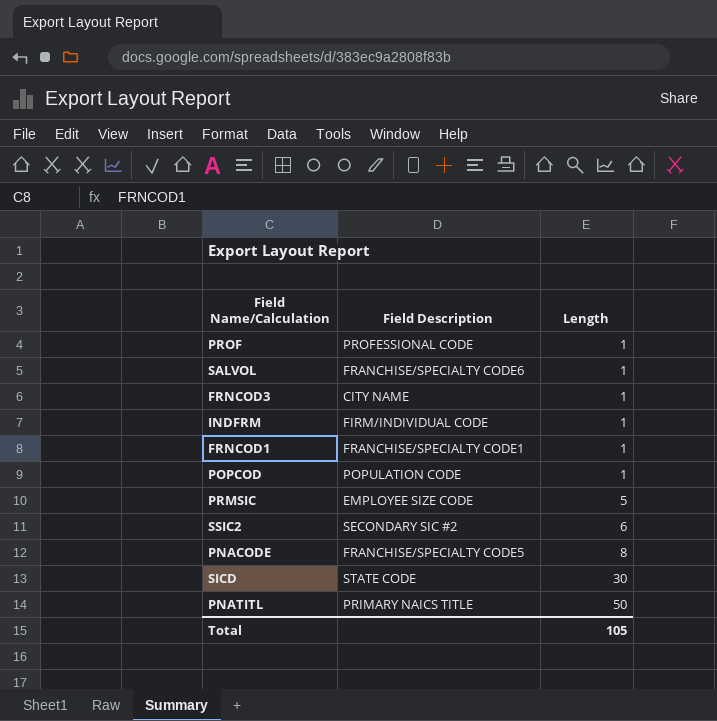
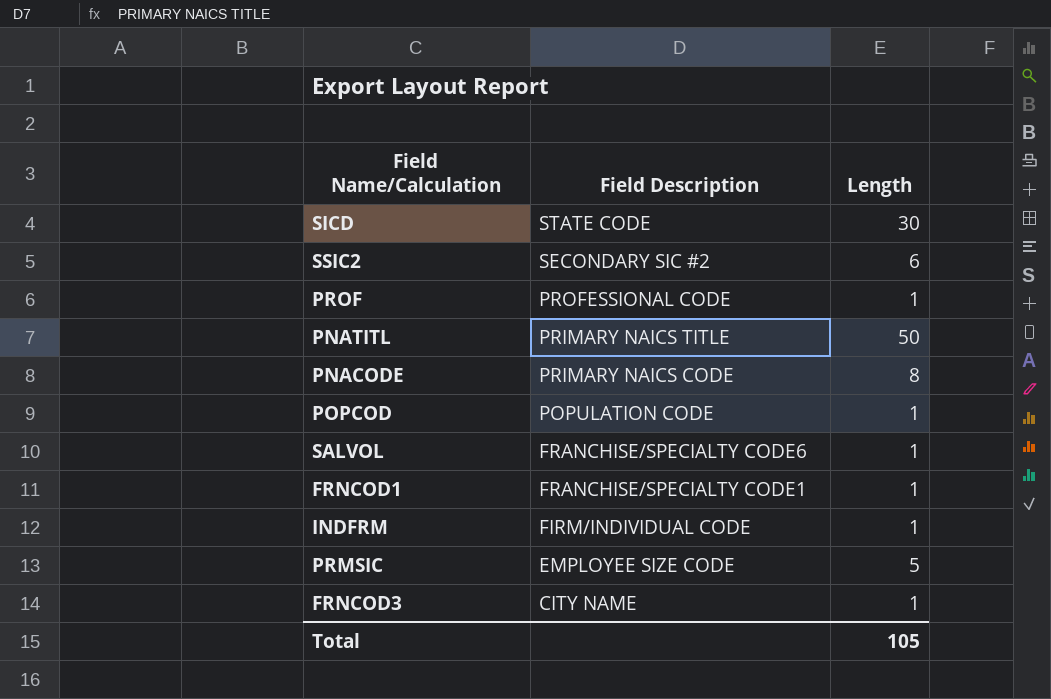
row order: Length ascending -> Field Description descending
PNACODE | Field Description: FRANCHISE/SPECIALTY CODE5 -> PRIMARY NAICS CODE

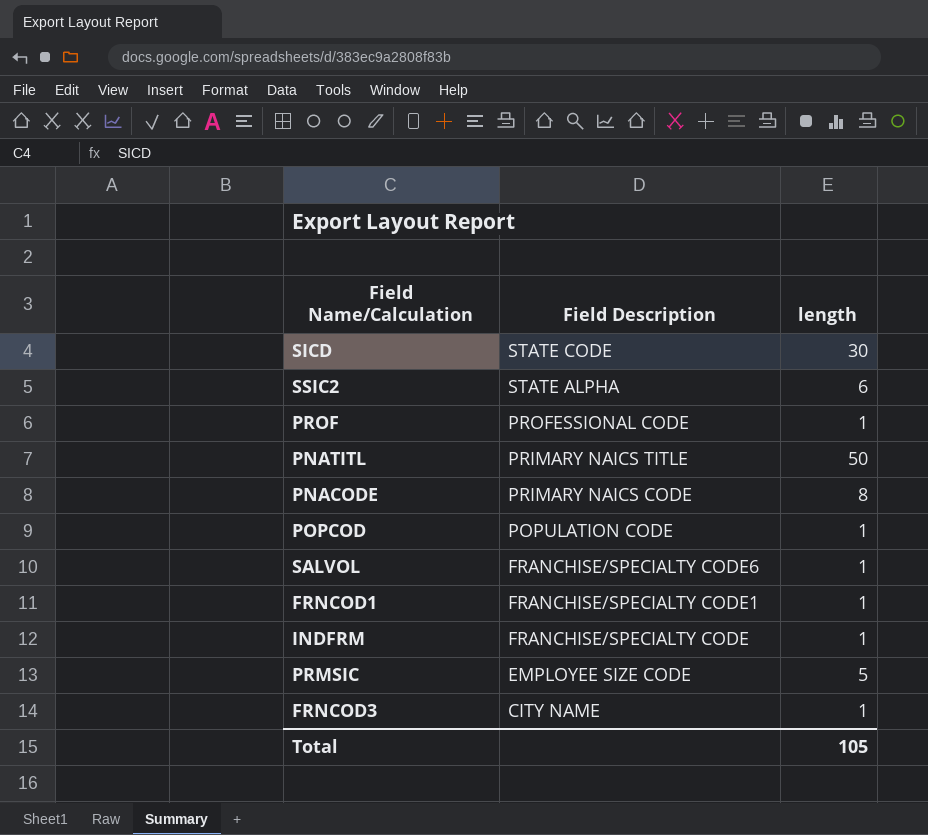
column name: Length -> length
SSIC2 | Field Description: SECONDARY SIC #2 -> STATE ALPHA
INDFRM | Field Description: FIRM/INDIVIDUAL CODE -> FRANCHISE/SPECIALTY CODE

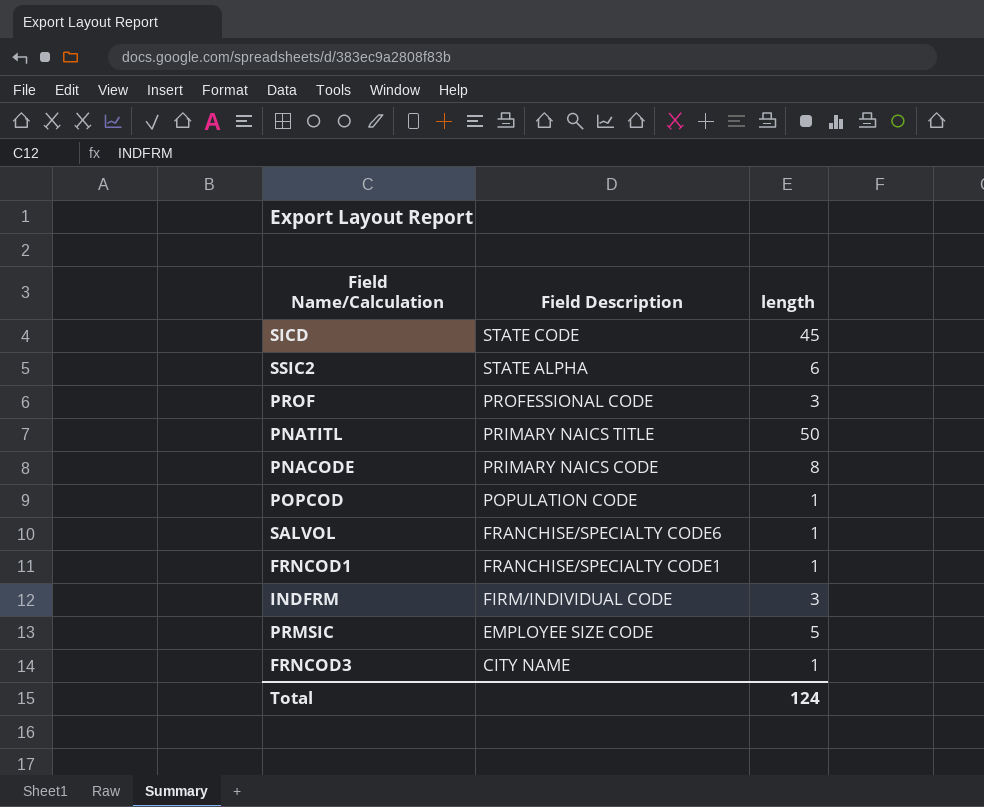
SICD | length: 30 -> 45
PROF | length: 1 -> 3
INDFRM | Field Description: FRANCHISE/SPECIALTY CODE -> FIRM/INDIVIDUAL CODE
INDFRM | length: 1 -> 3
Total | length: 105 -> 124

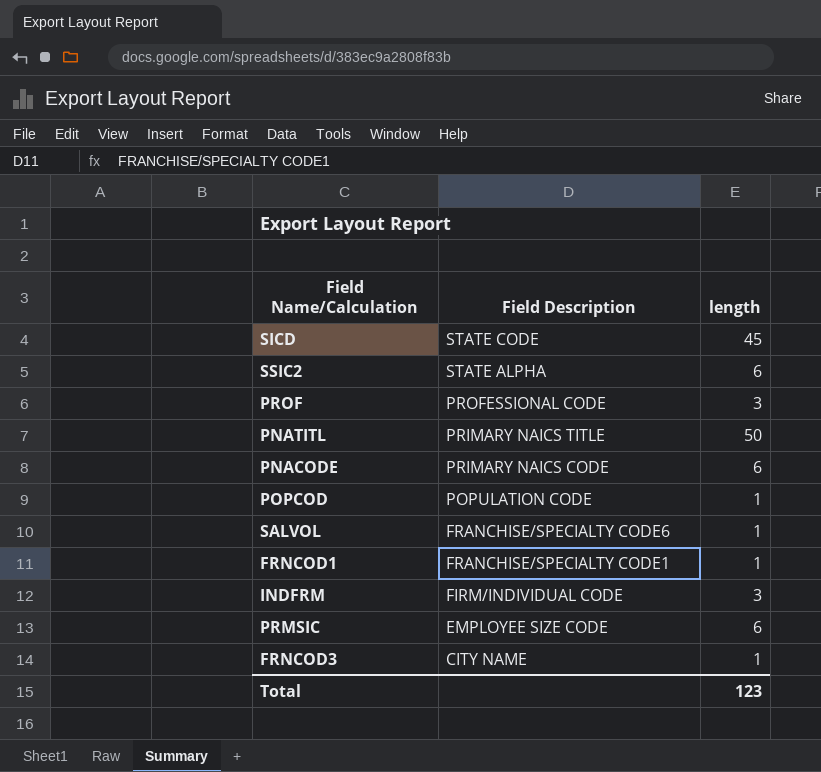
PNACODE | length: 8 -> 6
PRMSIC | length: 5 -> 6
Total | length: 124 -> 123

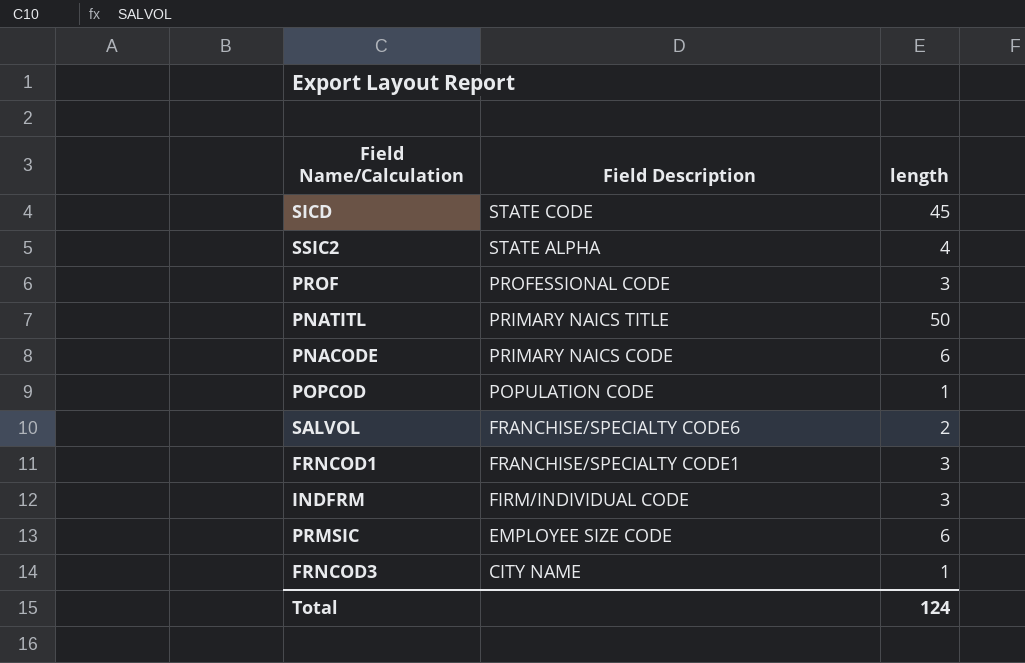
SSIC2 | length: 6 -> 4
SALVOL | length: 1 -> 2
FRNCOD1 | length: 1 -> 3
Total | length: 123 -> 124

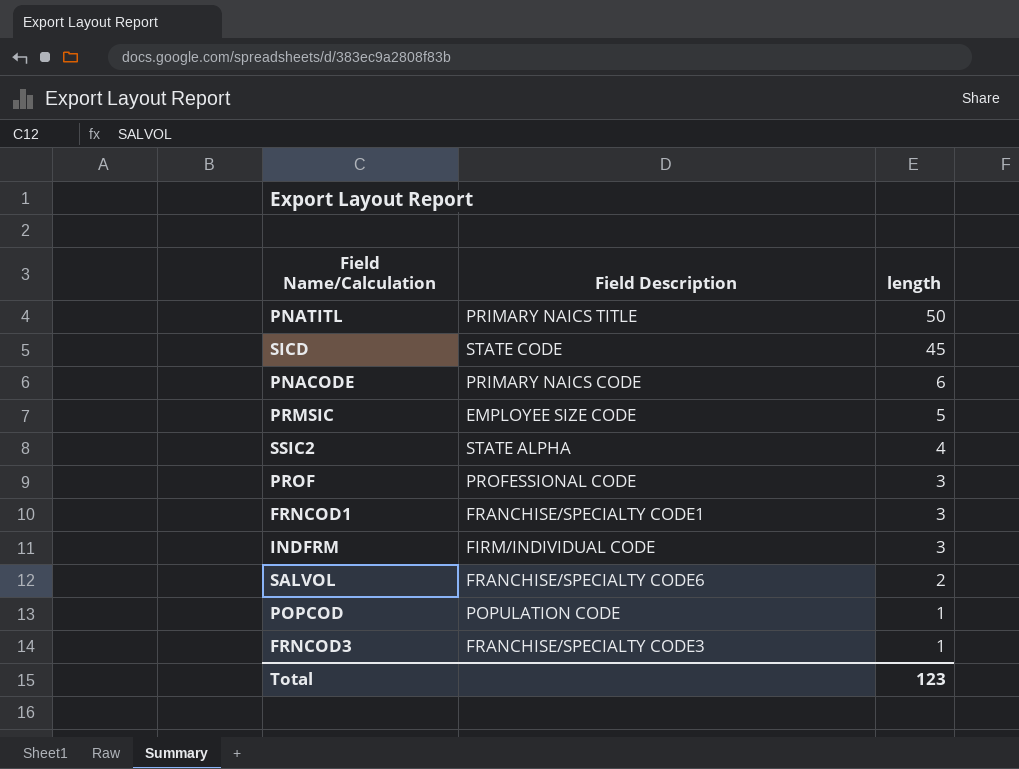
row order: Field Description descending -> length descending
PRMSIC | length: 6 -> 5
FRNCOD3 | Field Description: CITY NAME -> FRANCHISE/SPECIALTY CODE3
Total | length: 124 -> 123

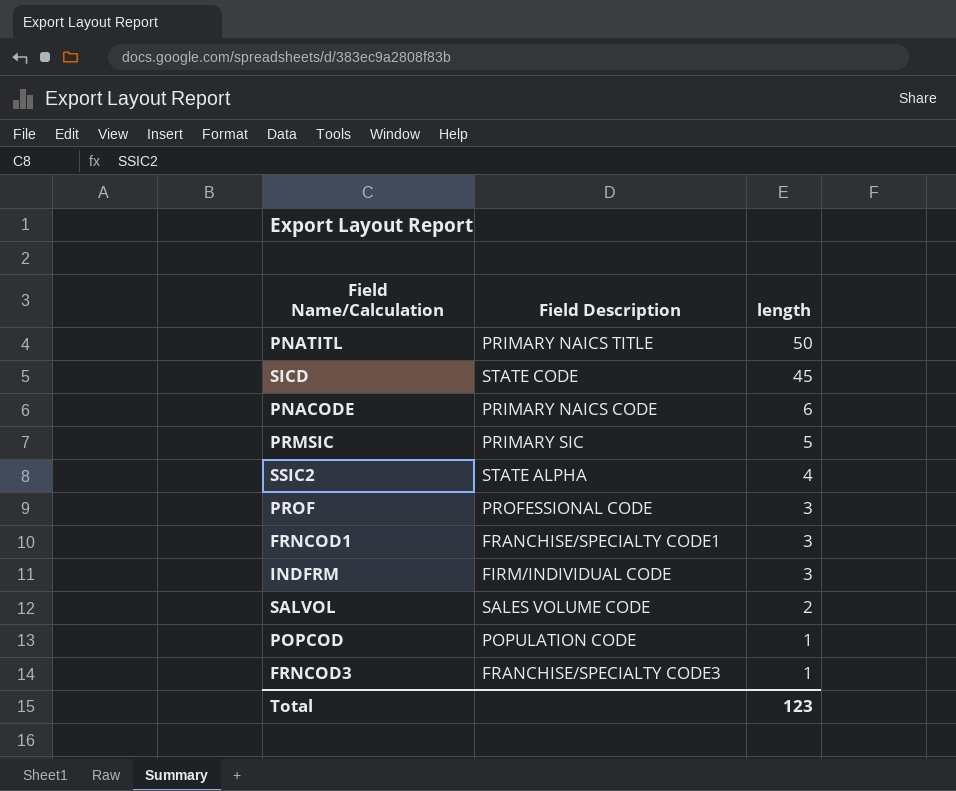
PRMSIC | Field Description: EMPLOYEE SIZE CODE -> PRIMARY SIC
SALVOL | Field Description: FRANCHISE/SPECIALTY CODE6 -> SALES VOLUME CODE

